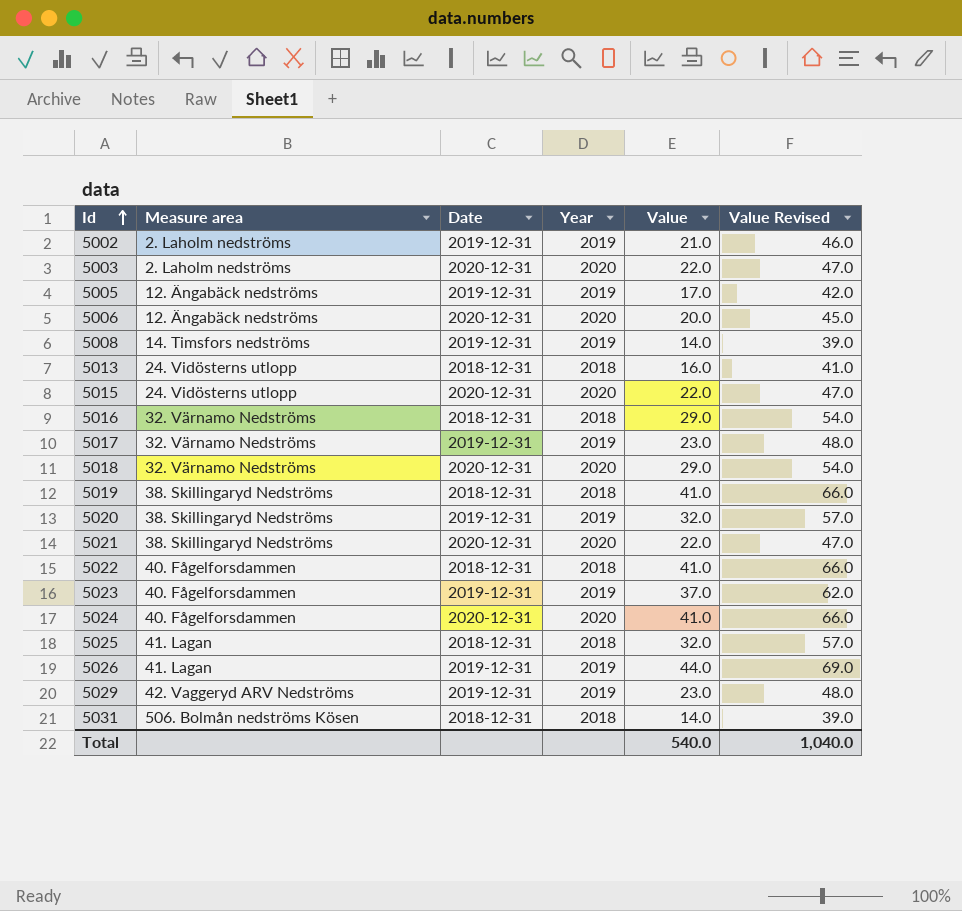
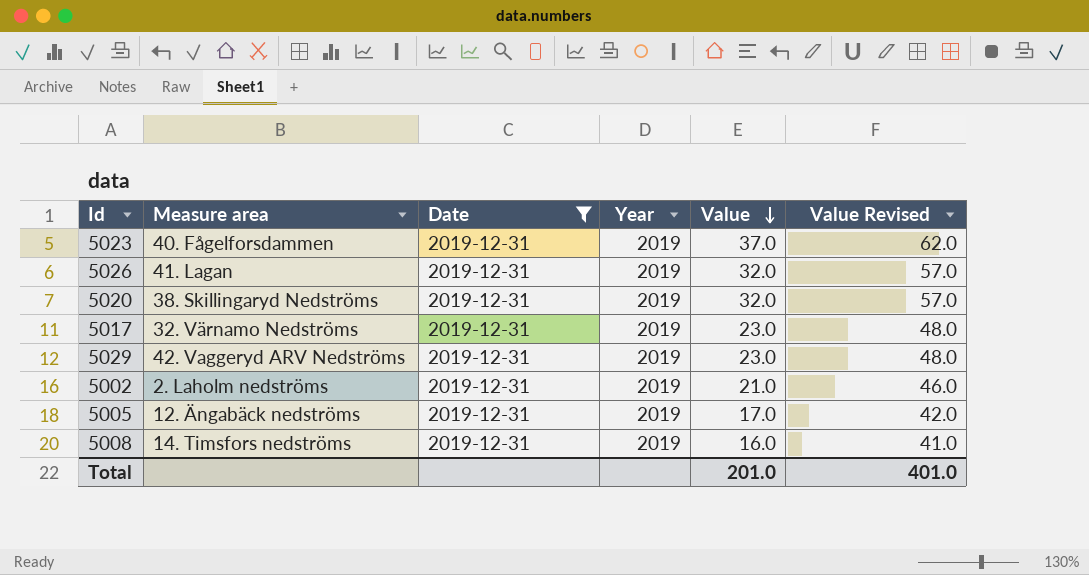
filter: none -> Date = 2019-12-31
row order: Id ascending -> Value descending
5026 | Value: 44.0 -> 32.0
5026 | Value Revised: 69.0 -> 57.0
5008 | Value: 14.0 -> 16.0
5008 | Value Revised: 39.0 -> 41.0
Total | Value: 540.0 -> 201.0
Total | Value Revised: 1,040.0 -> 401.0

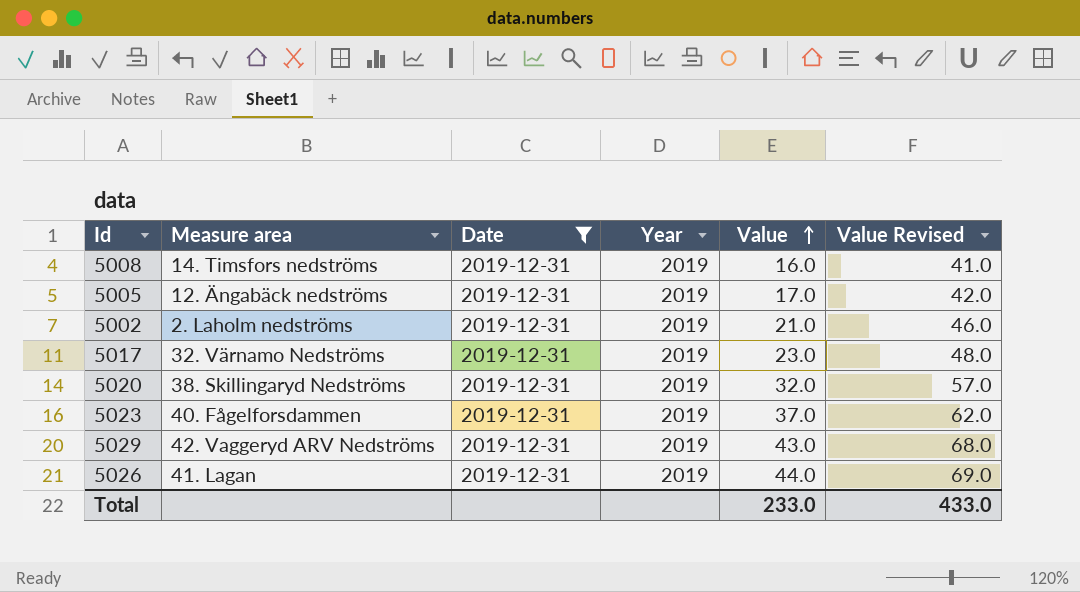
row order: Value descending -> Value ascending
5029 | Value: 23.0 -> 43.0
5029 | Value Revised: 48.0 -> 68.0
5026 | Value: 32.0 -> 44.0
5026 | Value Revised: 57.0 -> 69.0
Total | Value: 201.0 -> 233.0
Total | Value Revised: 401.0 -> 433.0

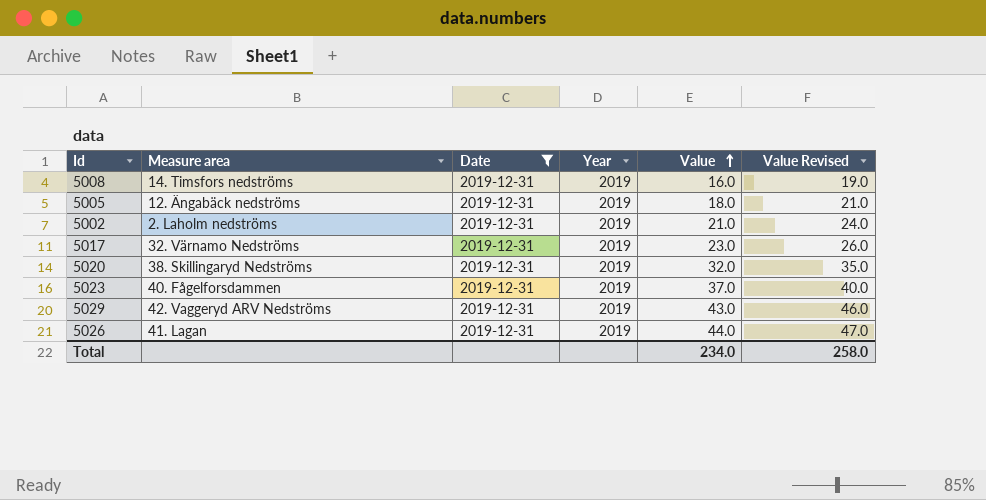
column Value Revised | formula: [Value] + 25 -> [Value] + 3
5005 | Value: 17.0 -> 18.0
Total | Value: 233.0 -> 234.0
Total | Value Revised: 433.0 -> 258.0

